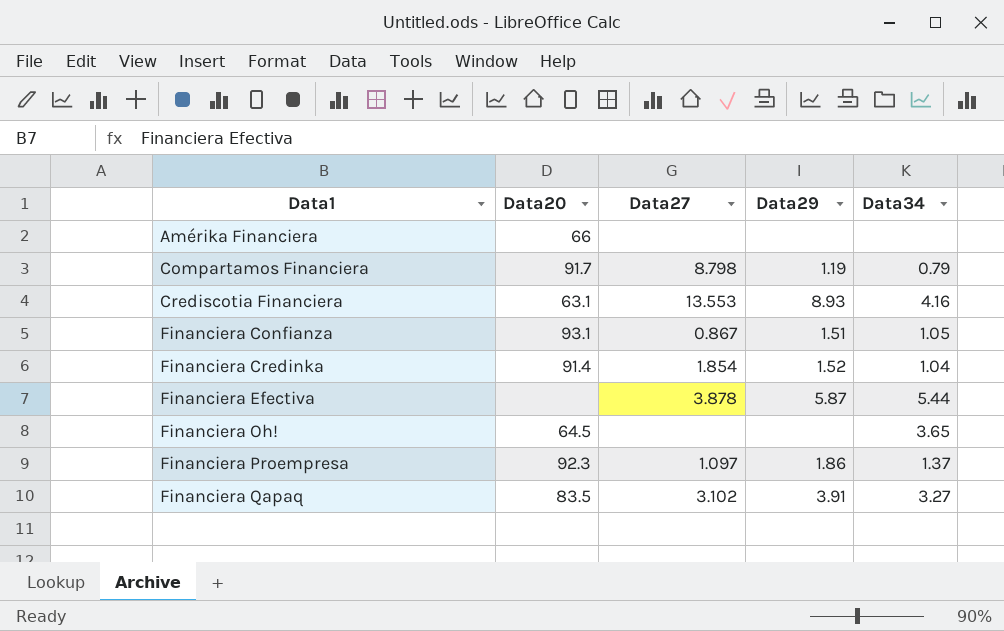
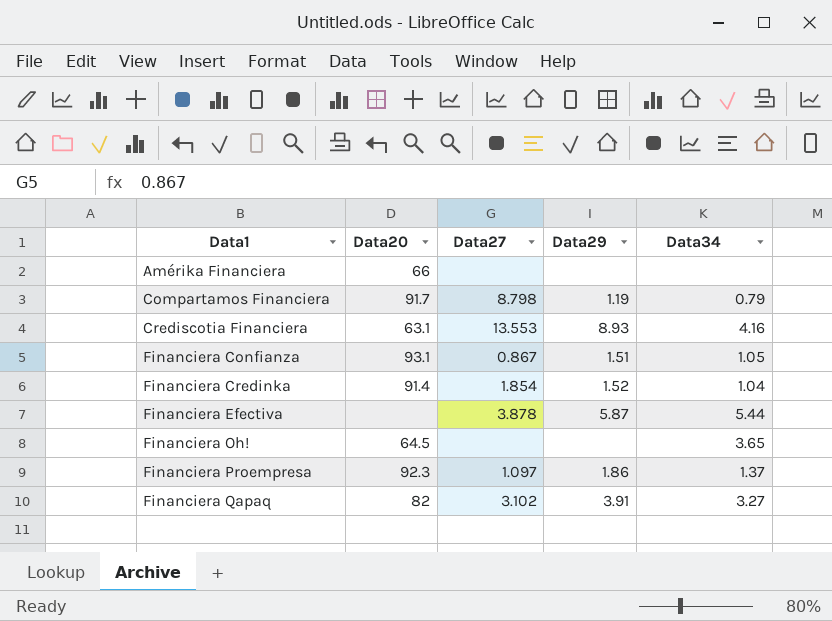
Financiera Qapaq | Data20: 83.5 -> 82

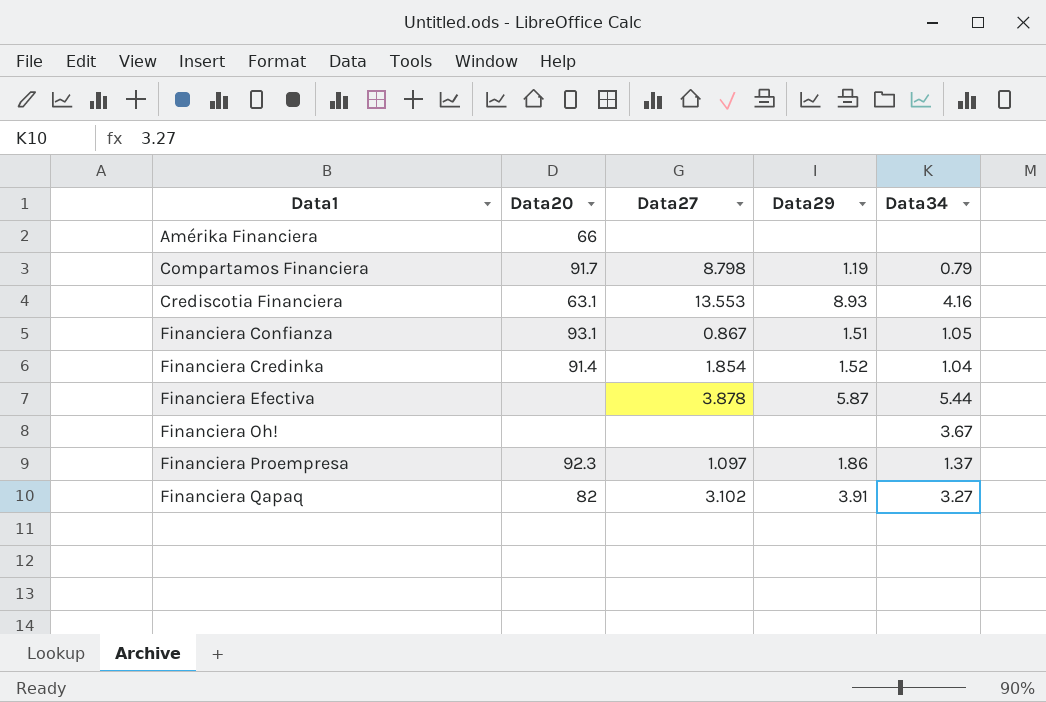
Financiera Oh! | Data20: 64.5 -> none
Financiera Oh! | Data34: 3.65 -> 3.67

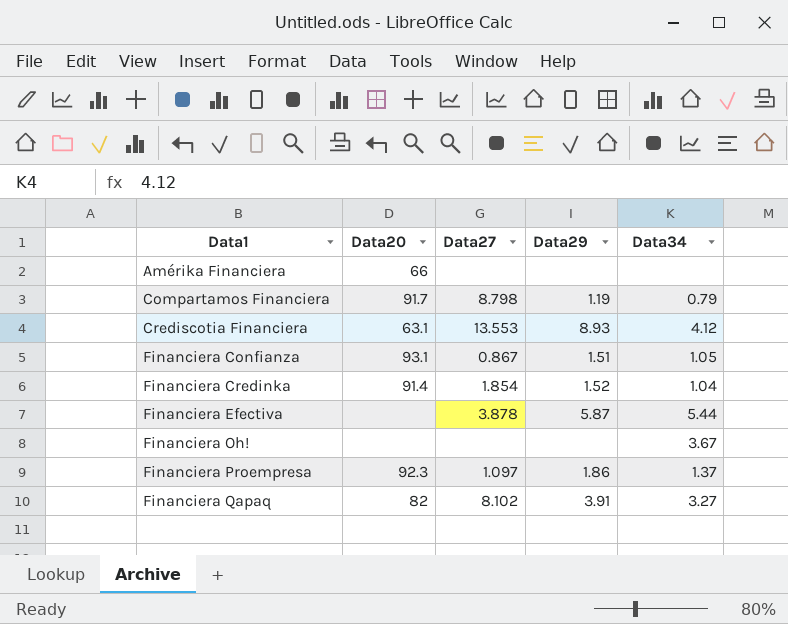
Crediscotia Financiera | Data34: 4.16 -> 4.12
Financiera Qapaq | Data27: 3.102 -> 8.102

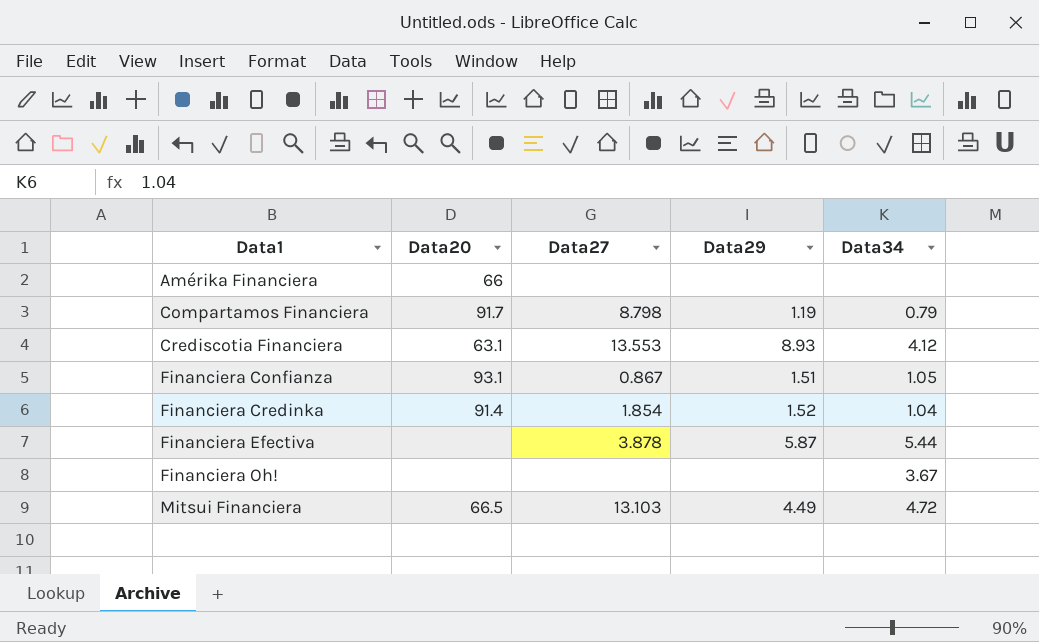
row Financiera Proempresa: 92.3 | 1.097 | 1.86 | 1.37 -> none
row Financiera Qapaq: 82 | 8.102 | 3.91 | 3.27 -> none
row Mitsui Financiera: none -> 66.5 | 13.103 | 4.49 | 4.72

